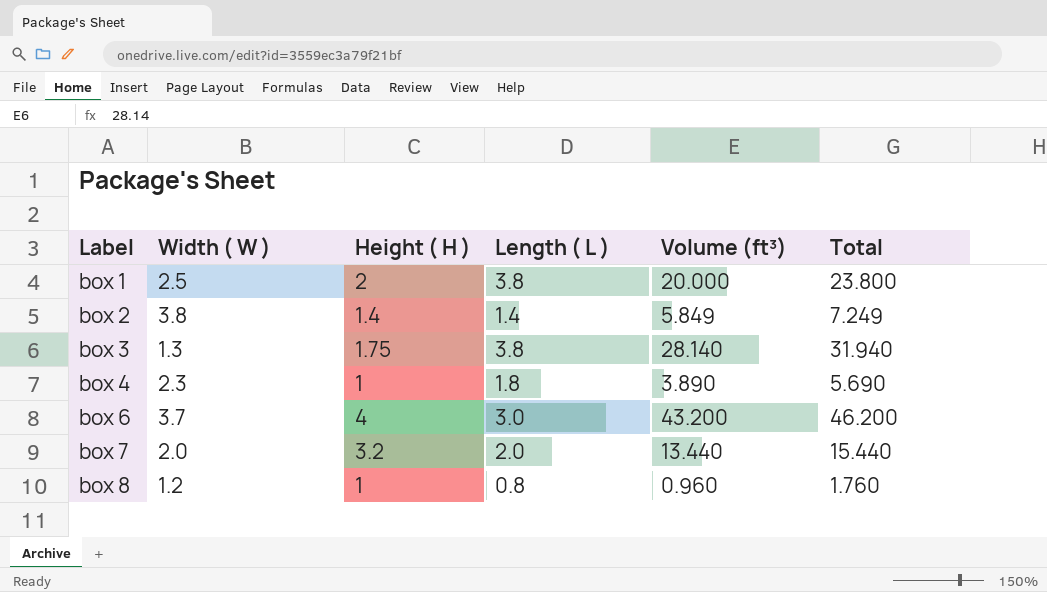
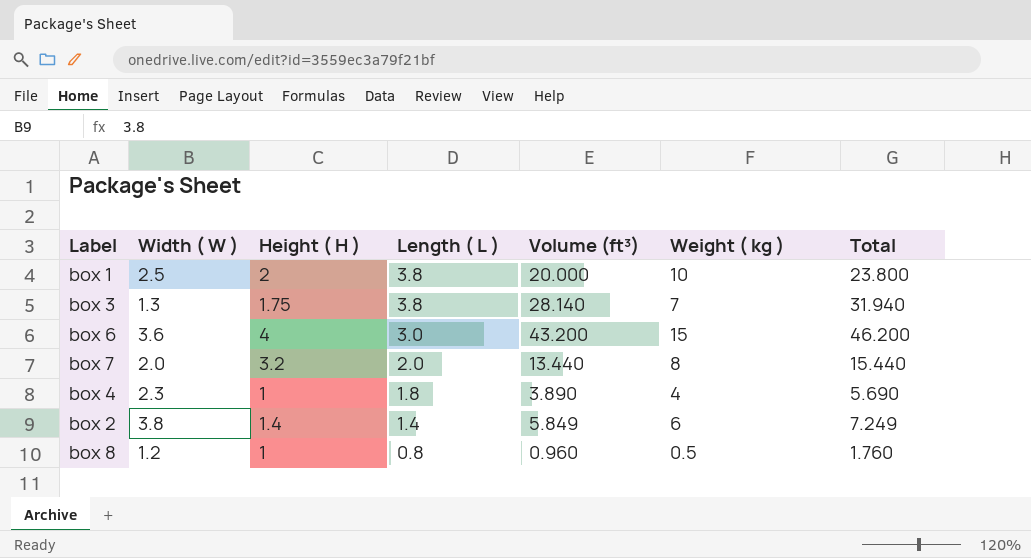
row order: Label ascending -> Length ( L ) descending
column Weight ( kg ) | position: none -> 6
box 6 | Width ( W ): 3.7 -> 3.6

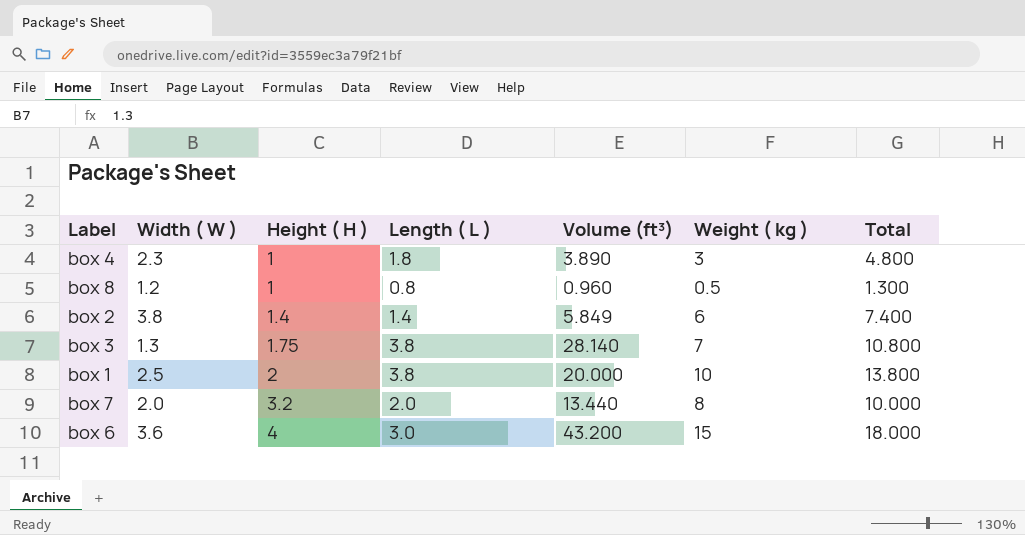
row order: Length ( L ) descending -> Height ( H ) ascending
column Total | formula: [Length ( L )] + [Volume (ft³)] -> [Length ( L )] + [Weight ( kg )]
box 4 | Weight ( kg ): 4 -> 3

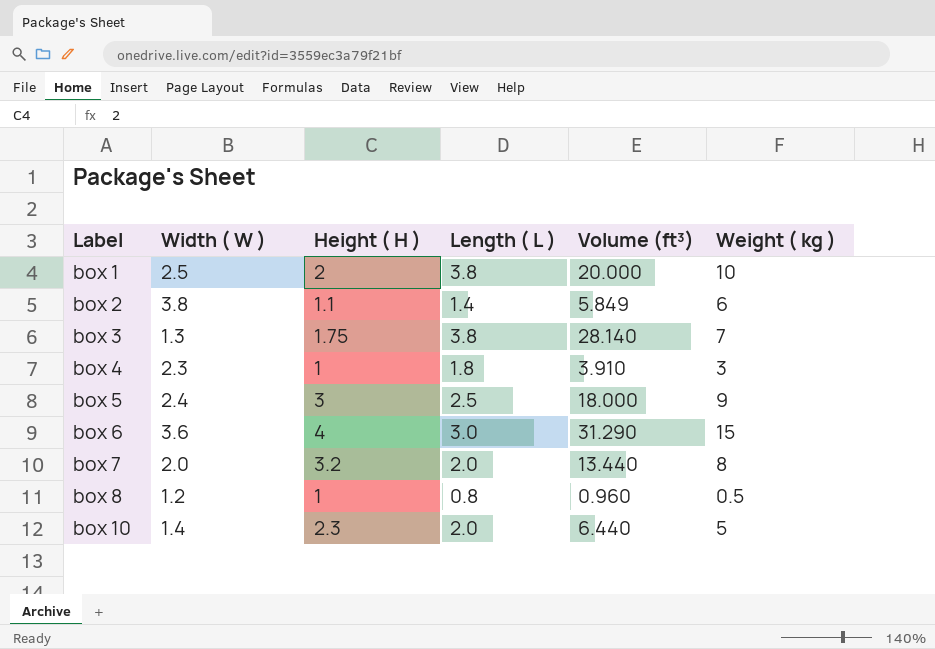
row order: Height ( H ) ascending -> Label ascending
column Total | formula: [Length ( L )] + [Weight ( kg )] -> none
box 2 | Height ( H ): 1.4 -> 1.1
box 4 | Volume (ft³): 3.890 -> 3.910
row box 5: none -> 2.4 | 3 | 2.5 | 18.000 | 9
box 6 | Volume (ft³): 43.200 -> 31.290
row box 10: none -> 1.4 | 2.3 | 2.0 | 6.440 | 5

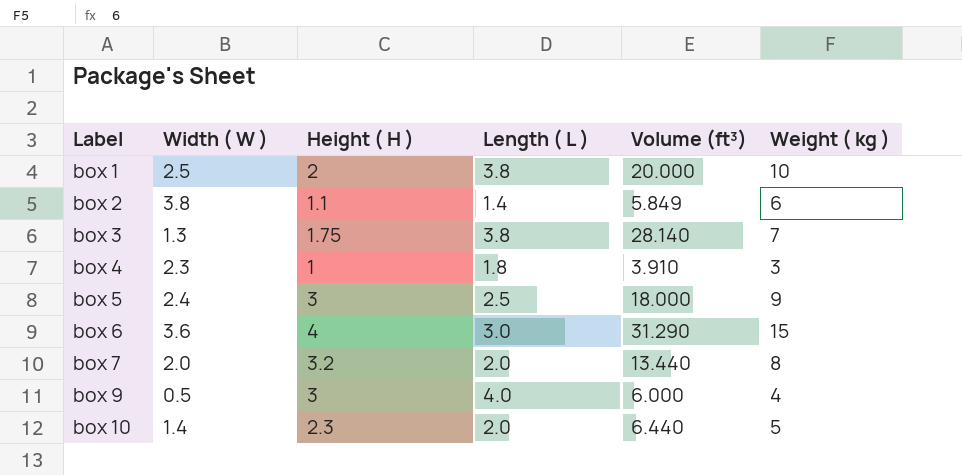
row box 8: 1.2 | 1 | 0.8 | 0.960 | 0.5 -> none
row box 9: none -> 0.5 | 3 | 4.0 | 6.000 | 4

